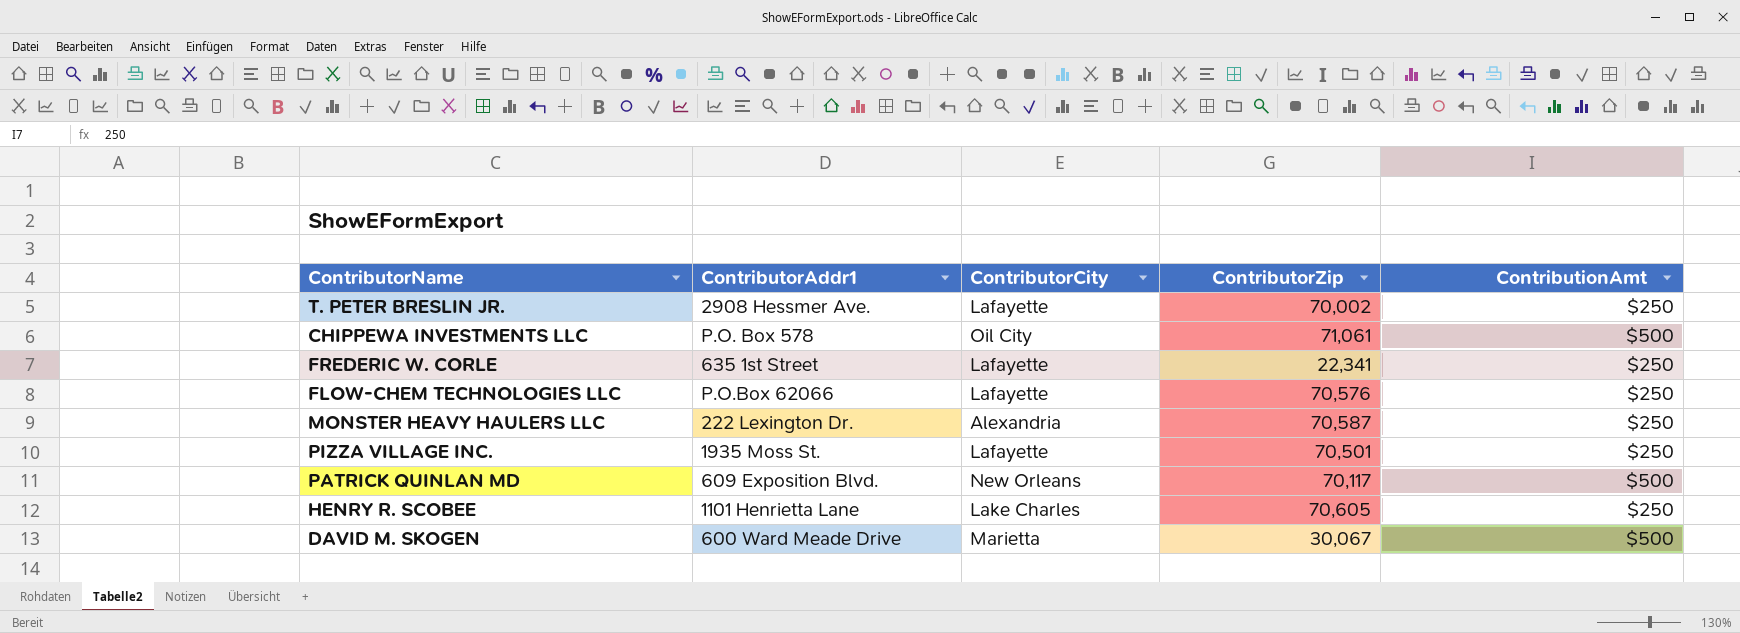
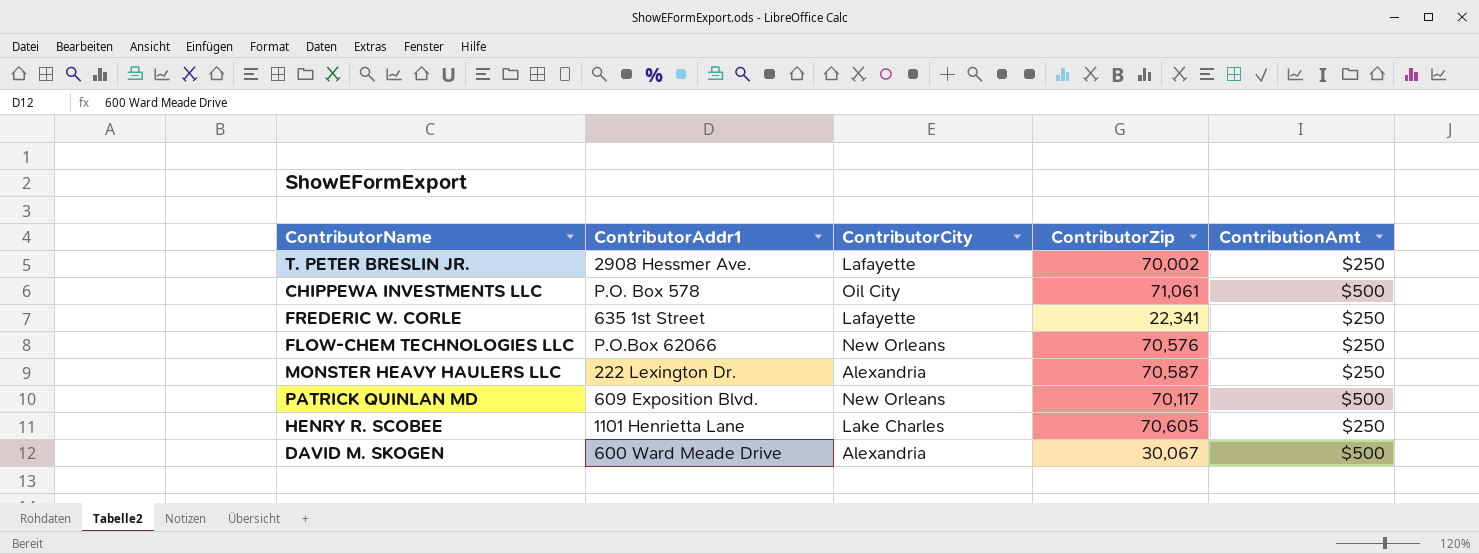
row PIZZA VILLAGE INC.: 1935 Moss St. | Lafayette | 70,501 | $250 -> none
FLOW-CHEM TECHNOLOGIES LLC | ContributorCity: Lafayette -> New Orleans
DAVID M. SKOGEN | ContributorCity: Marietta -> Alexandria

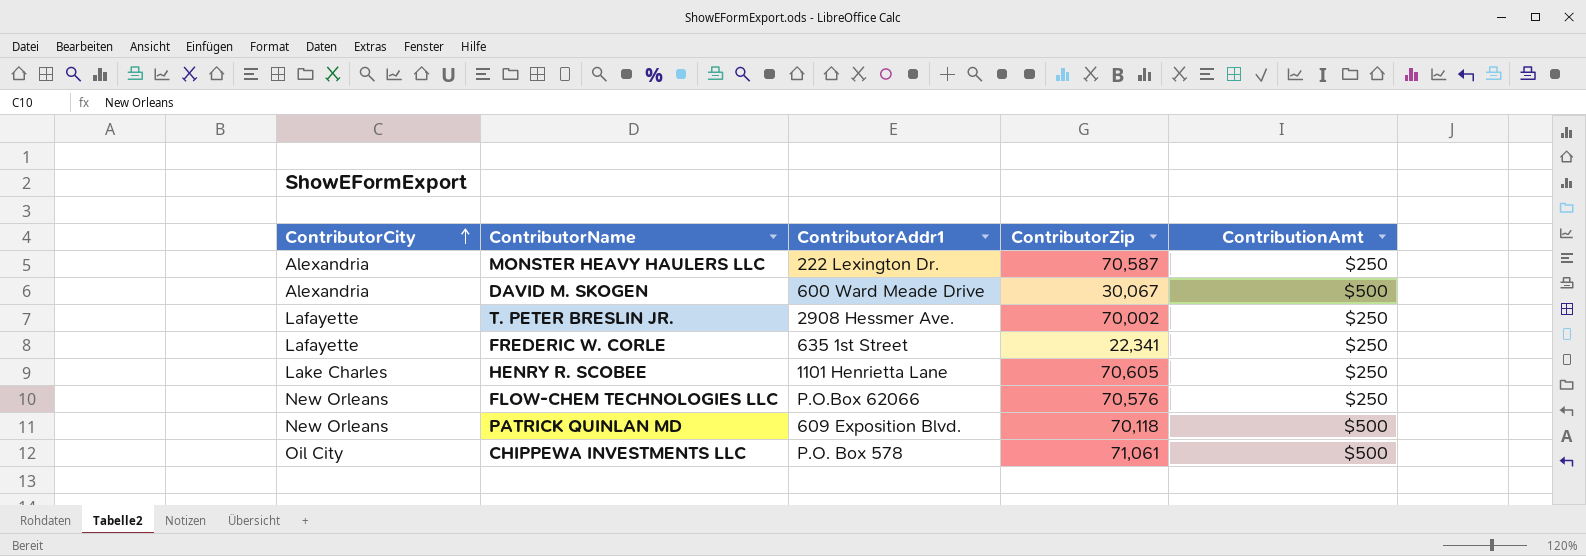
row order: none -> ContributorCity ascending
column ContributorCity | position: 3 -> 1
PATRICK QUINLAN MD | ContributorZip: 70,117 -> 70,118

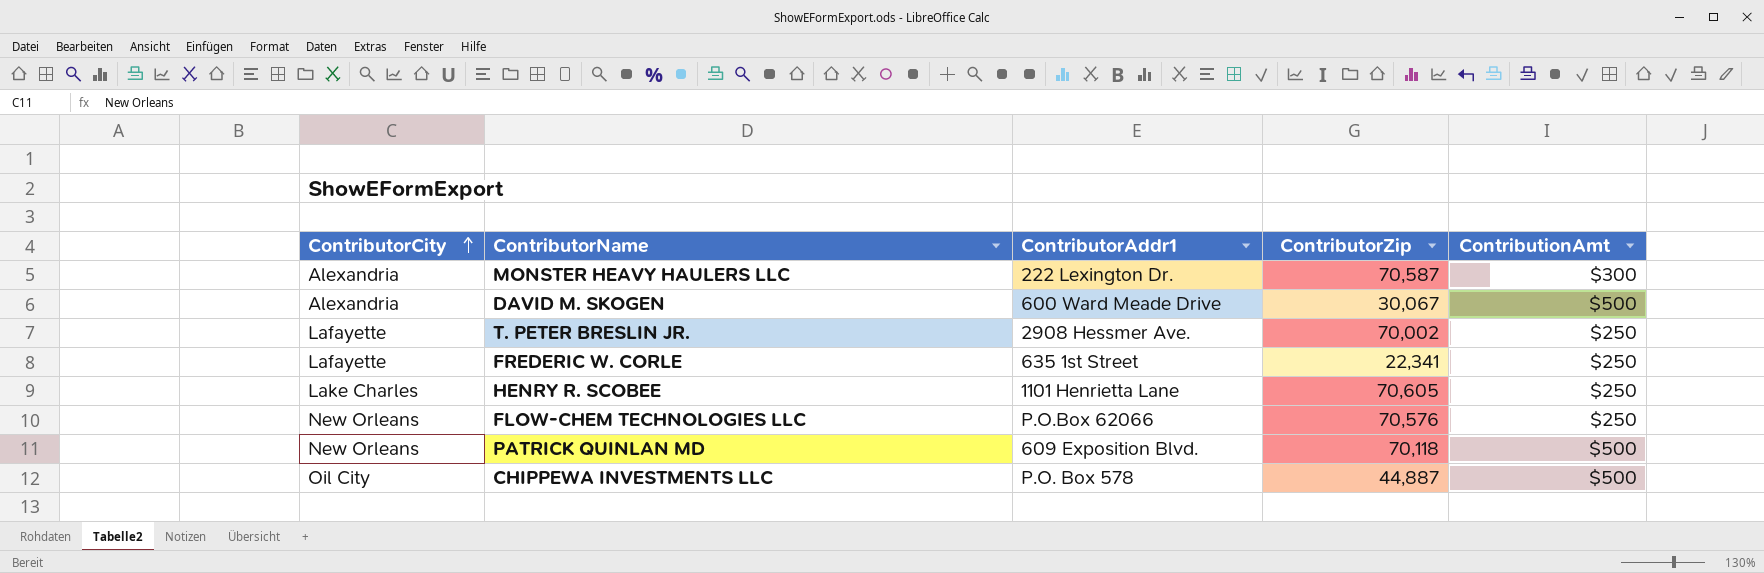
MONSTER HEAVY HAULERS LLC | ContributionAmt: $250 -> $300
CHIPPEWA INVESTMENTS LLC | ContributorZip: 71,061 -> 44,887

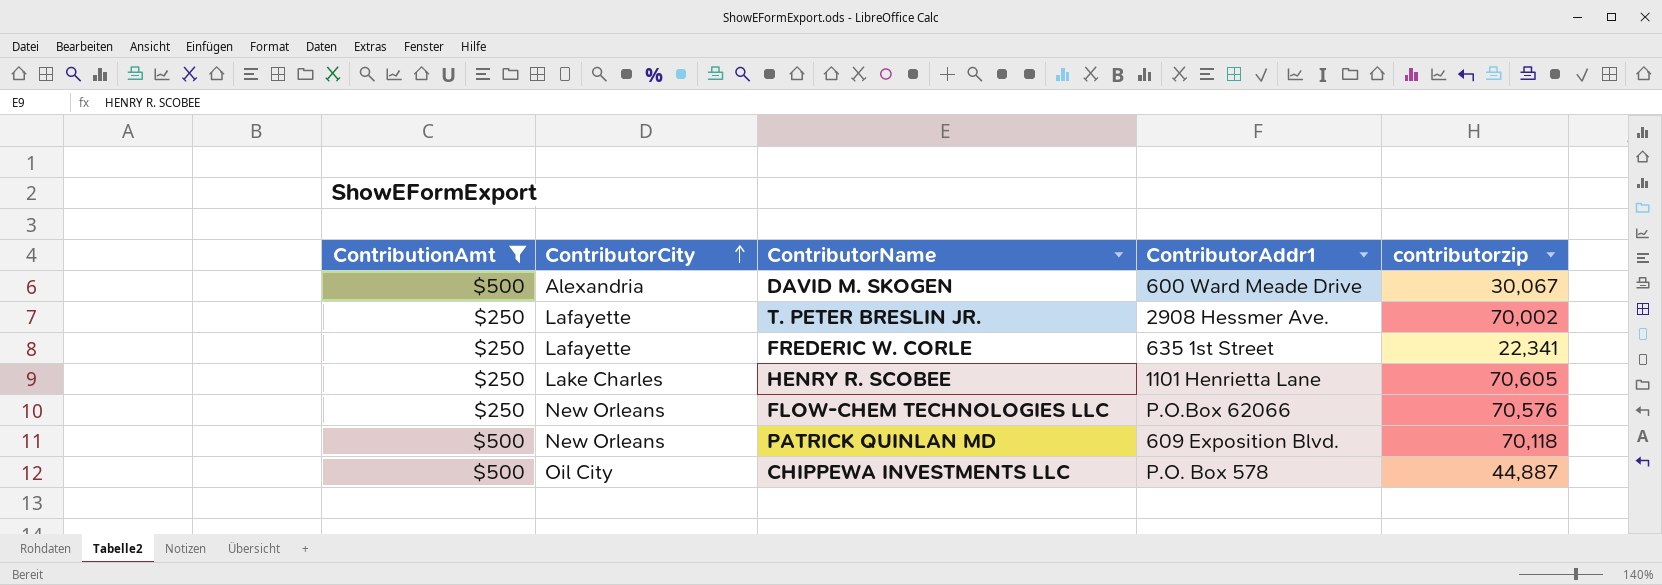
filter: none -> ContributionAmt != $300
column ContributionAmt | position: 5 -> 1
column name: ContributorZip -> contributorzip

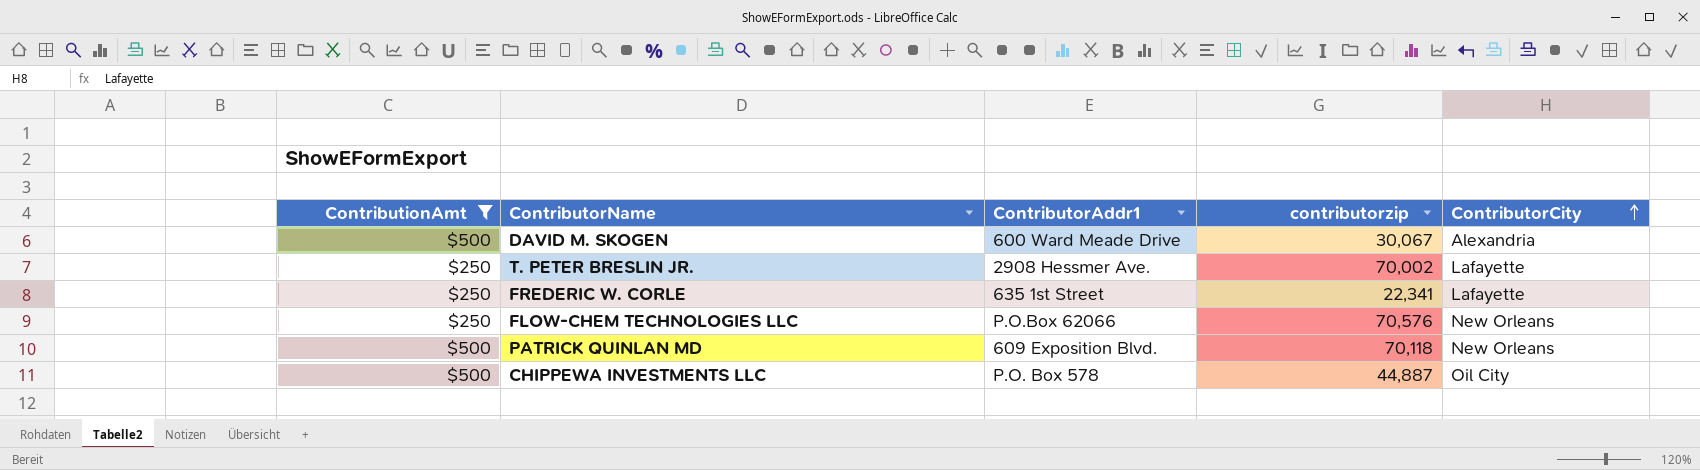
column ContributorCity | position: 2 -> 5
row HENRY R. SCOBEE: $250 | Lake Charles | 1101 Henrietta Lane | 70,605 -> none

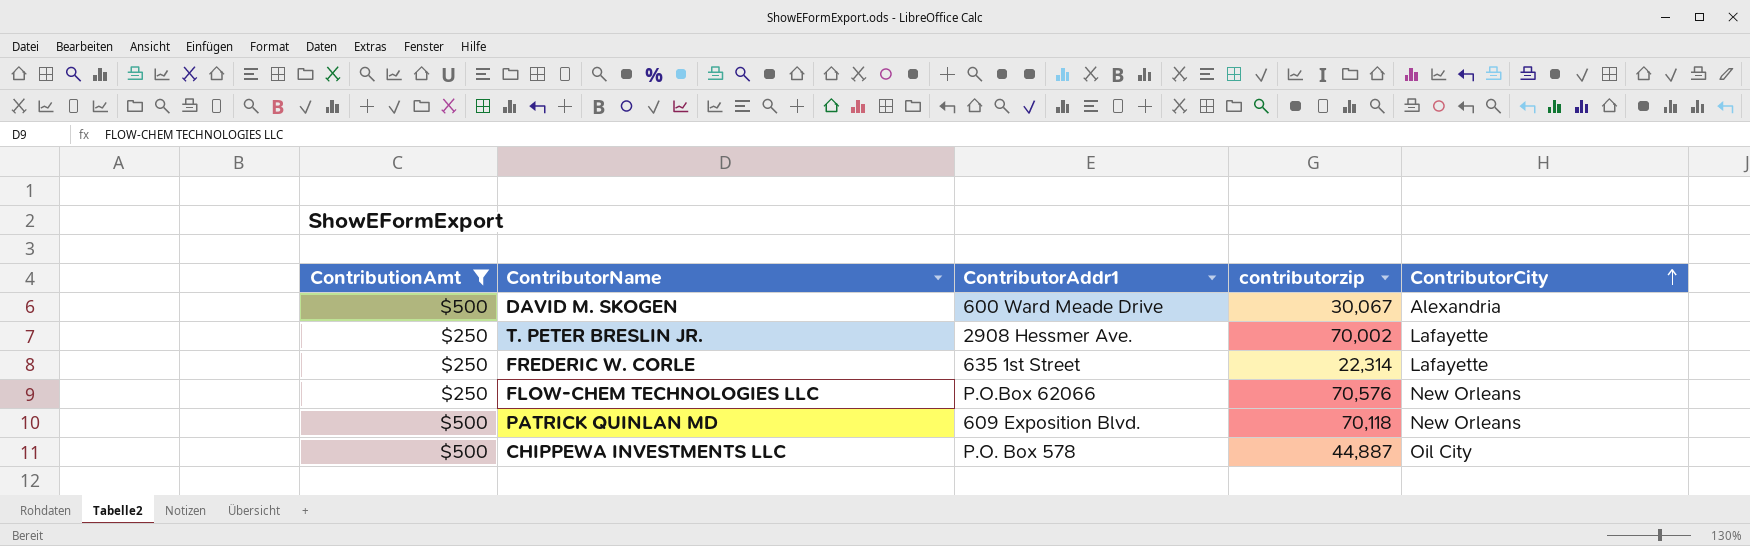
FREDERIC W. CORLE | contributorzip: 22,341 -> 22,314

